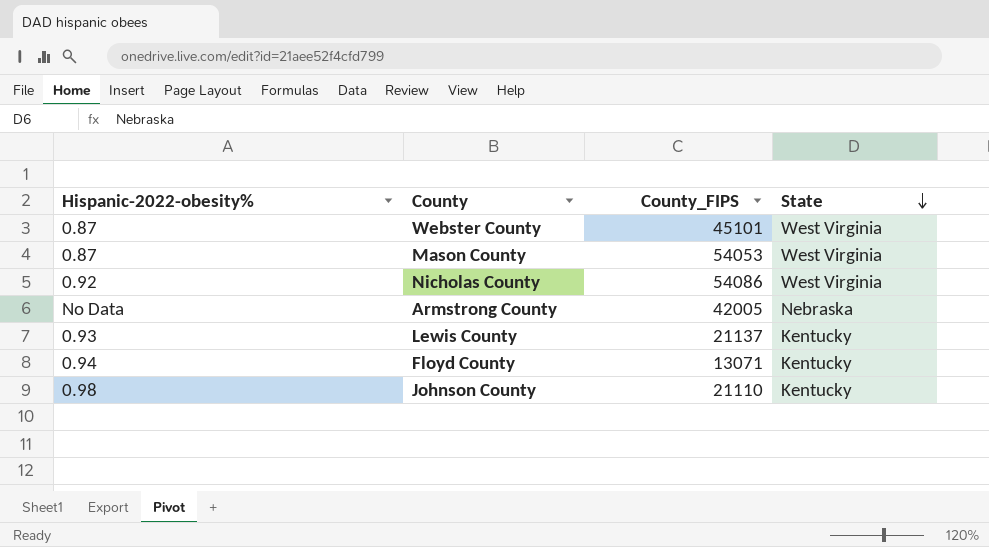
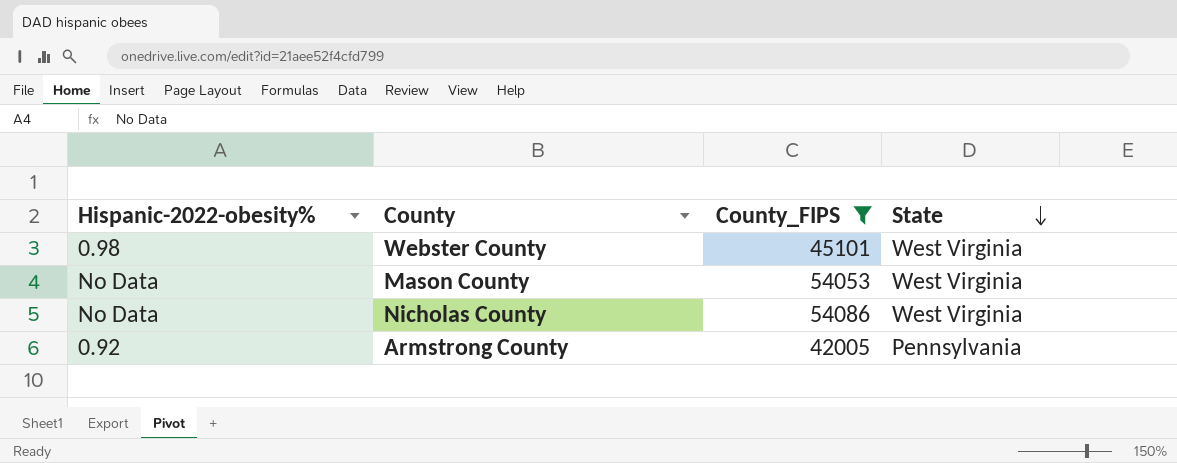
filter: none -> County_FIPS >= 42005
Webster County | Hispanic-2022-obesity%: 0.87 -> 0.98
Mason County | Hispanic-2022-obesity%: 0.87 -> No Data
Nicholas County | Hispanic-2022-obesity%: 0.92 -> No Data
Armstrong County | Hispanic-2022-obesity%: No Data -> 0.92
Armstrong County | State: Nebraska -> Pennsylvania

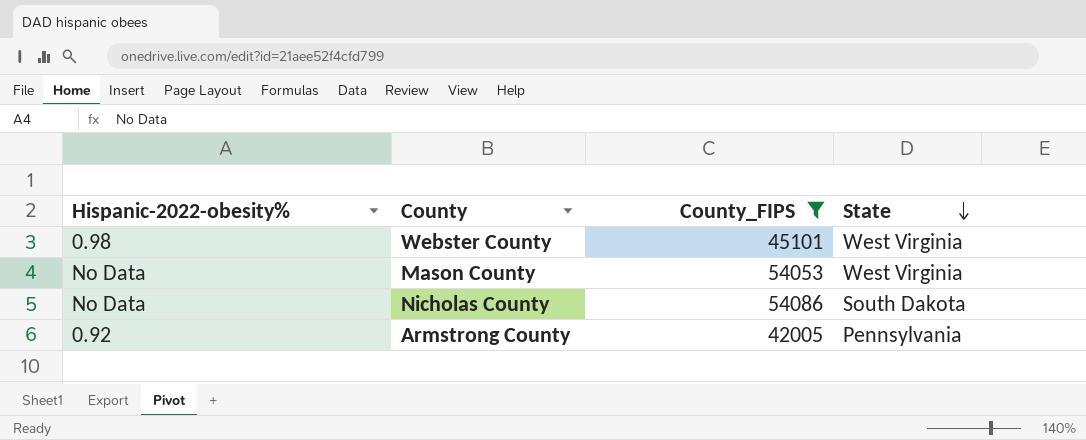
Nicholas County | State: West Virginia -> South Dakota

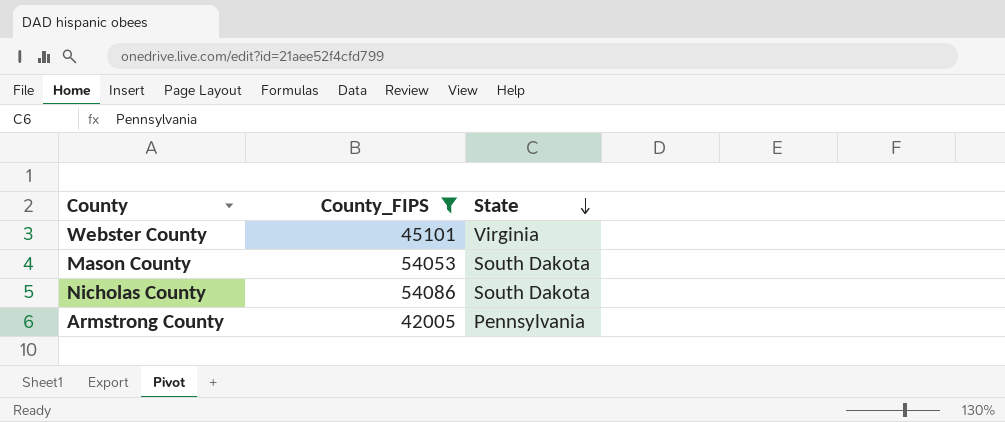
column Hispanic-2022-obesity% | position: 1 -> none
Webster County | State: West Virginia -> Virginia
Mason County | State: West Virginia -> South Dakota

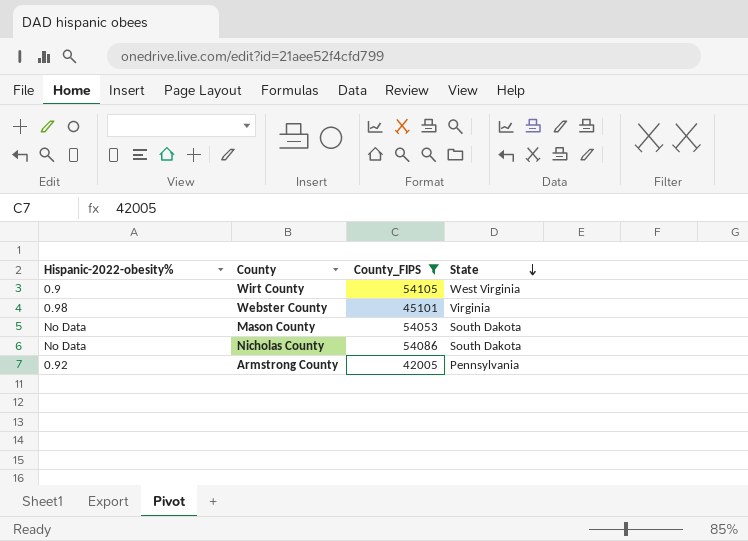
column Hispanic-2022-obesity% | position: none -> 1
row Wirt County: none -> 0.9 | 54105 | West Virginia

